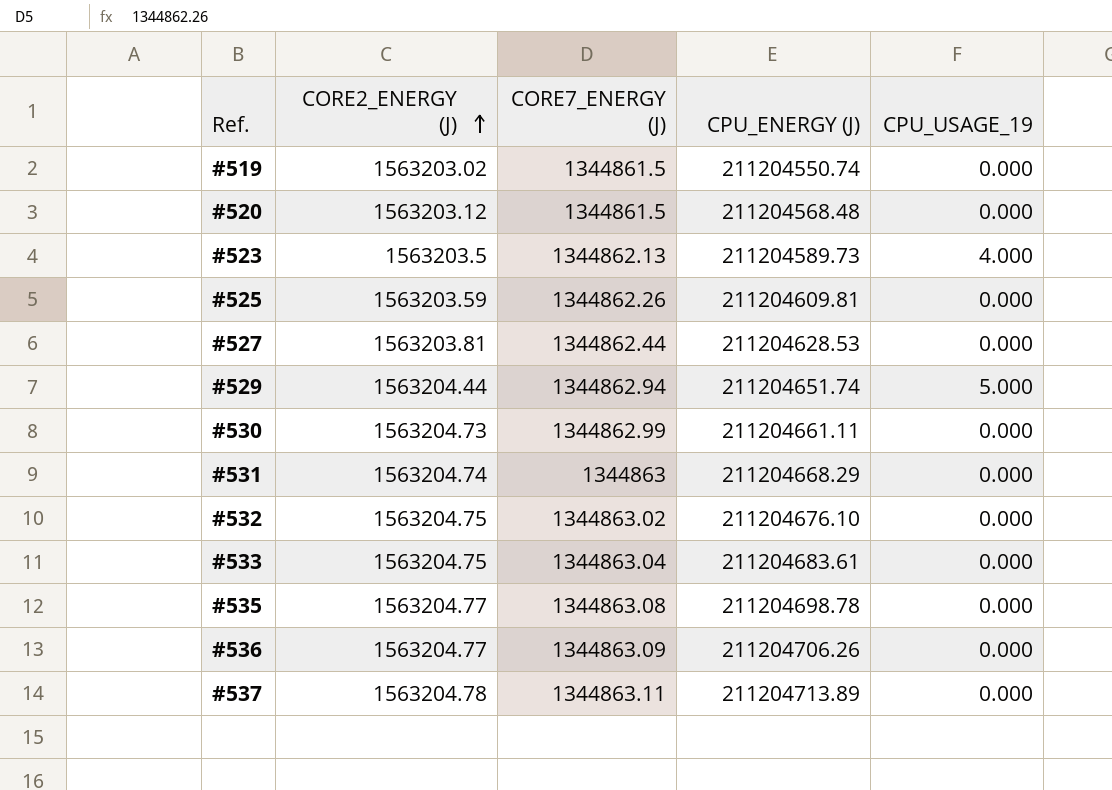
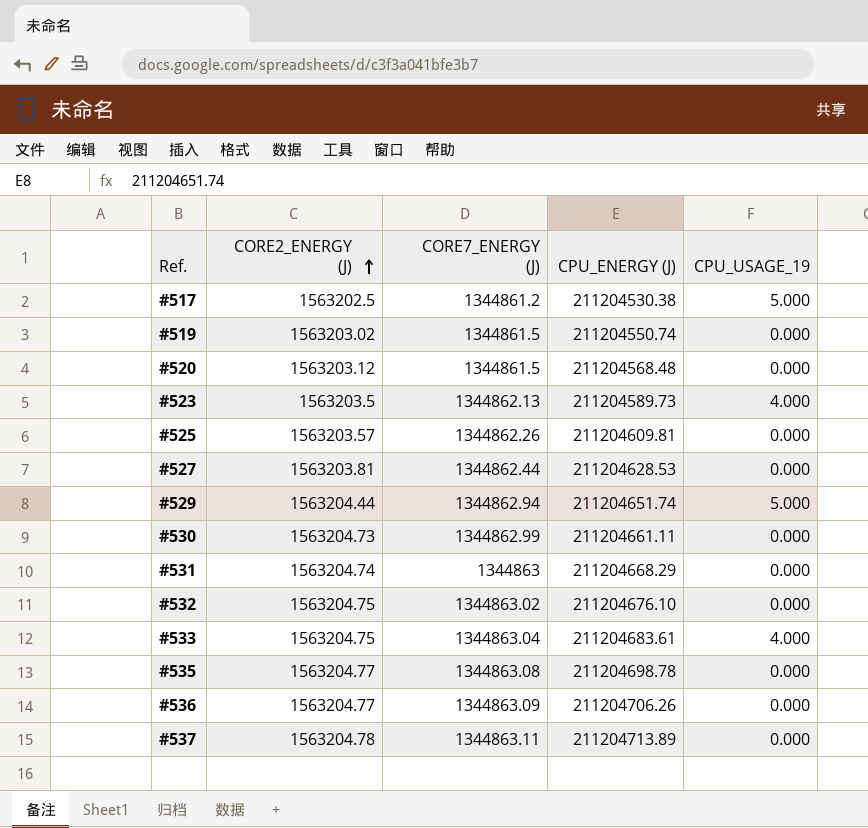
row #517: none -> 1563202.5 | 1344861.2 | 211204530.38 | 5.000
#525 | CORE2_ENERGY (J): 1563203.59 -> 1563203.57
#533 | CPU_USAGE_19: 0.000 -> 4.000

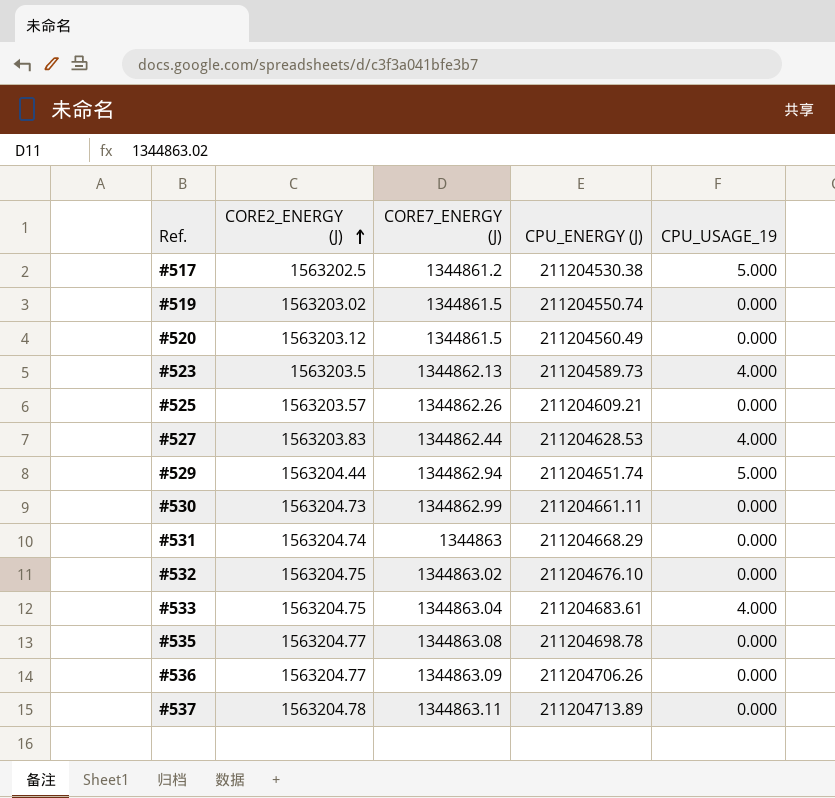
#520 | CPU_ENERGY (J): 211204568.48 -> 211204560.49
#525 | CPU_ENERGY (J): 211204609.81 -> 211204609.21
#527 | CORE2_ENERGY (J): 1563203.81 -> 1563203.83
#527 | CPU_USAGE_19: 0.000 -> 4.000

